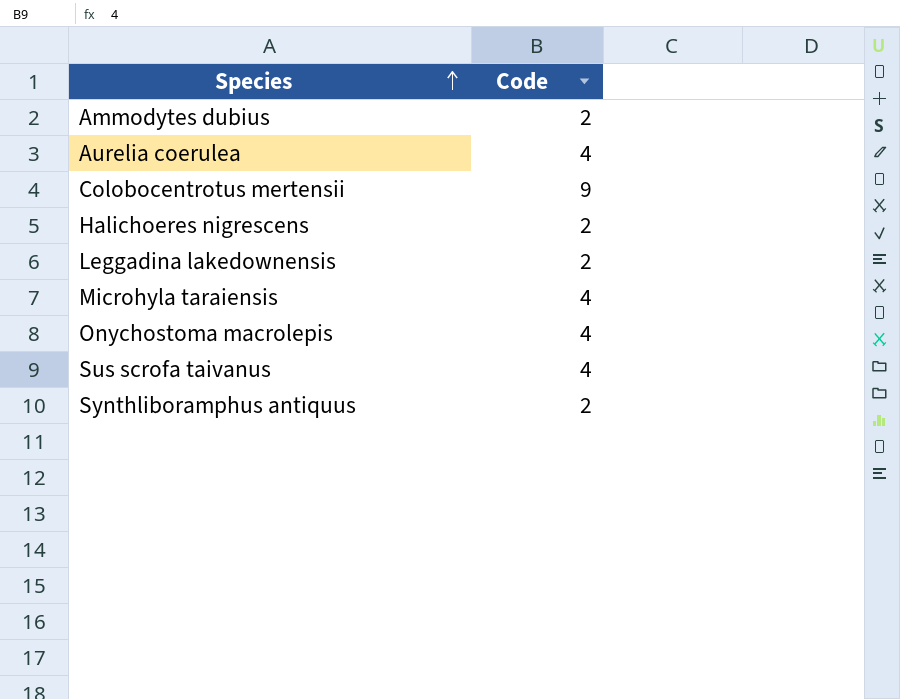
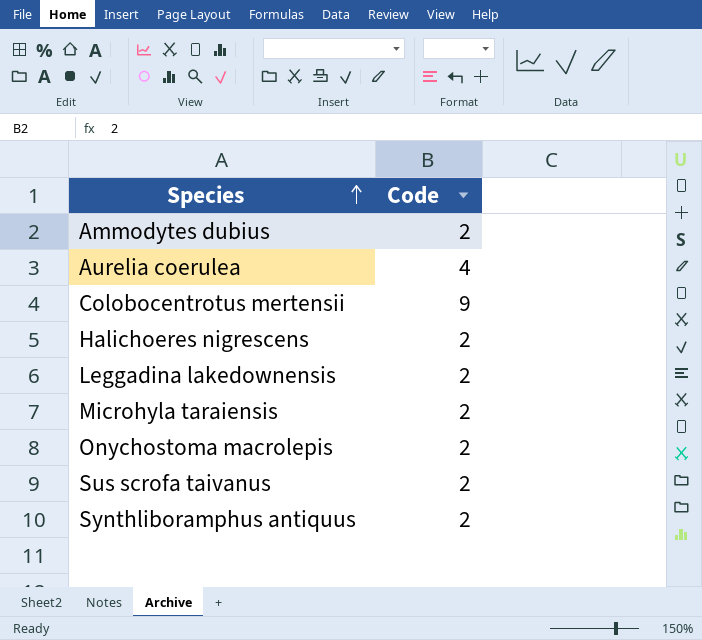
Microhyla taraiensis | Code: 4 -> 2
Onychostoma macrolepis | Code: 4 -> 2
Sus scrofa taivanus | Code: 4 -> 2

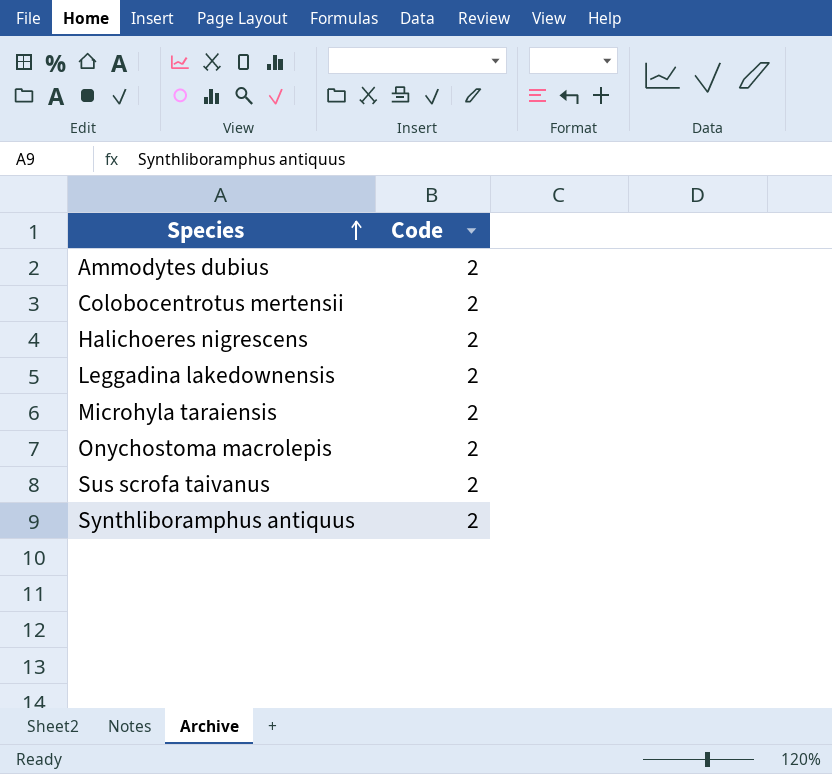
row Aurelia coerulea: 4 -> none
Colobocentrotus mertensii | Code: 9 -> 2

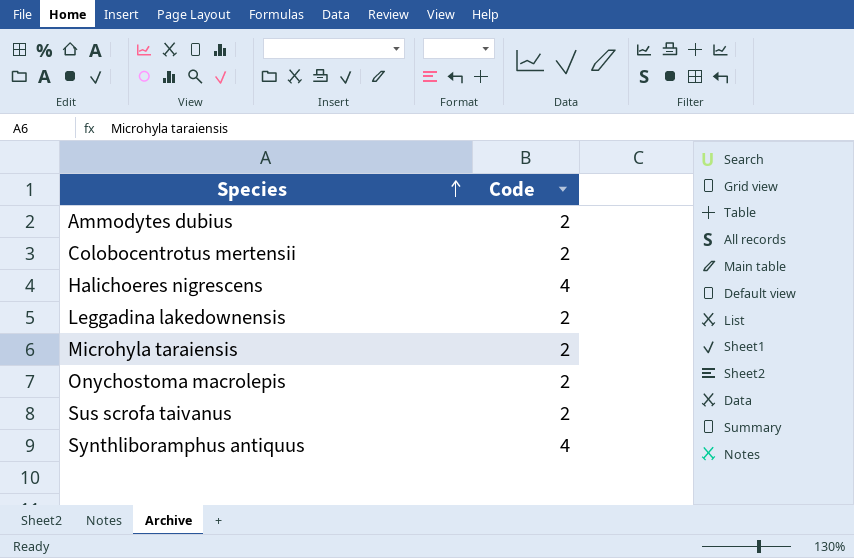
Halichoeres nigrescens | Code: 2 -> 4
Synthliboramphus antiquus | Code: 2 -> 4

